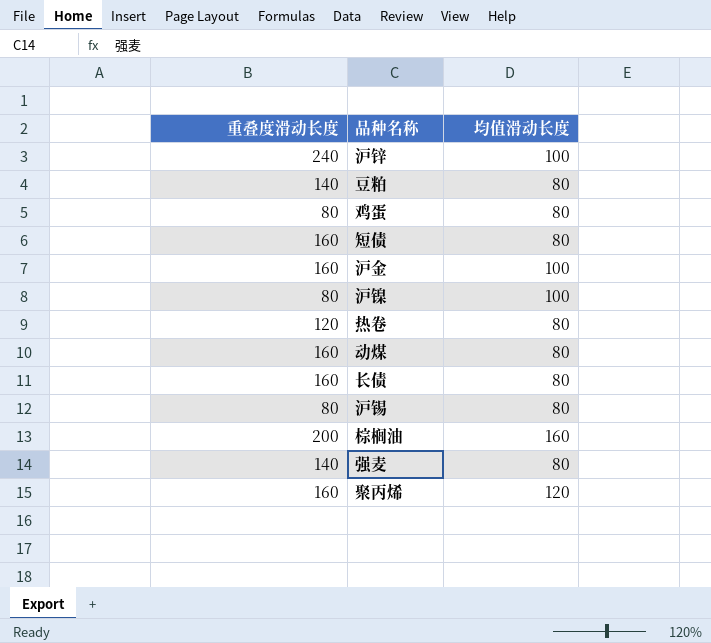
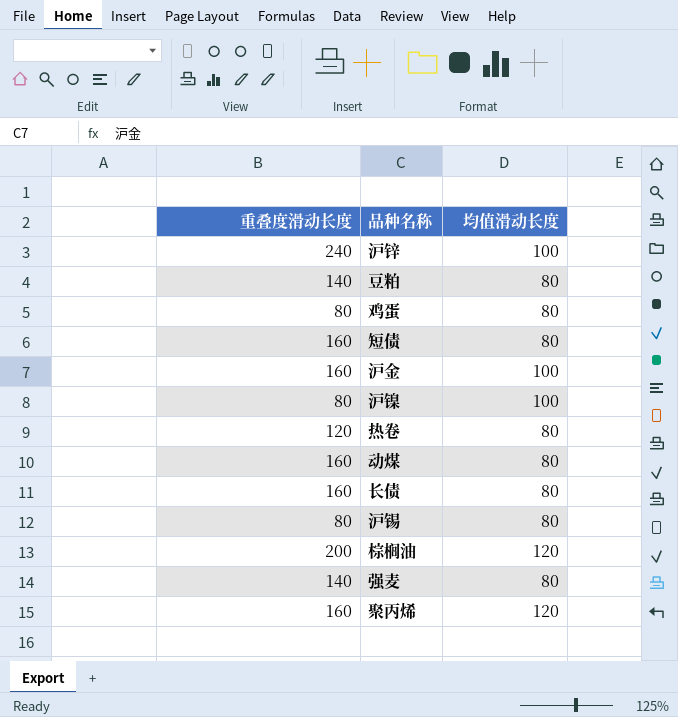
棕榈油 | 均值滑动长度: 160 -> 120

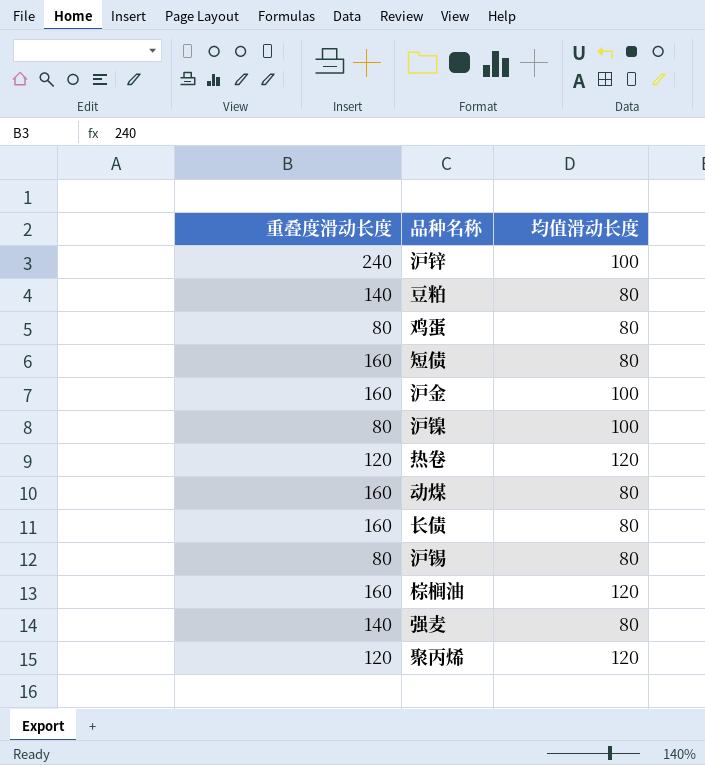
热卷 | 均值滑动长度: 80 -> 120
棕榈油 | 重叠度滑动长度: 200 -> 160
聚丙烯 | 重叠度滑动长度: 160 -> 120

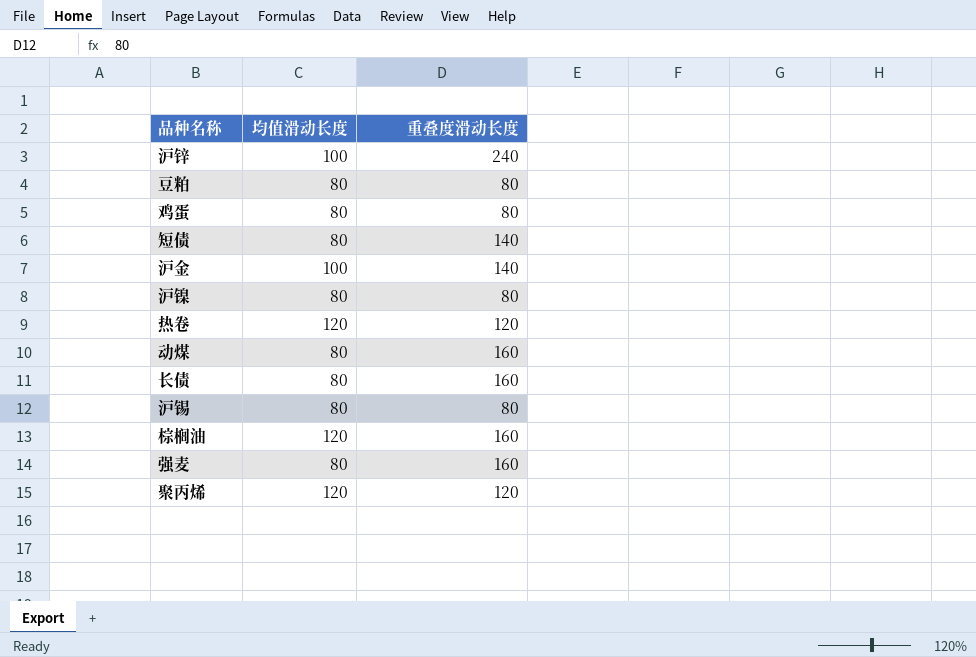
column 重叠度滑动长度 | position: 1 -> 3
豆粕 | 重叠度滑动长度: 140 -> 80
短债 | 重叠度滑动长度: 160 -> 140
沪金 | 重叠度滑动长度: 160 -> 140
沪镍 | 均值滑动长度: 100 -> 80
强麦 | 重叠度滑动长度: 140 -> 160

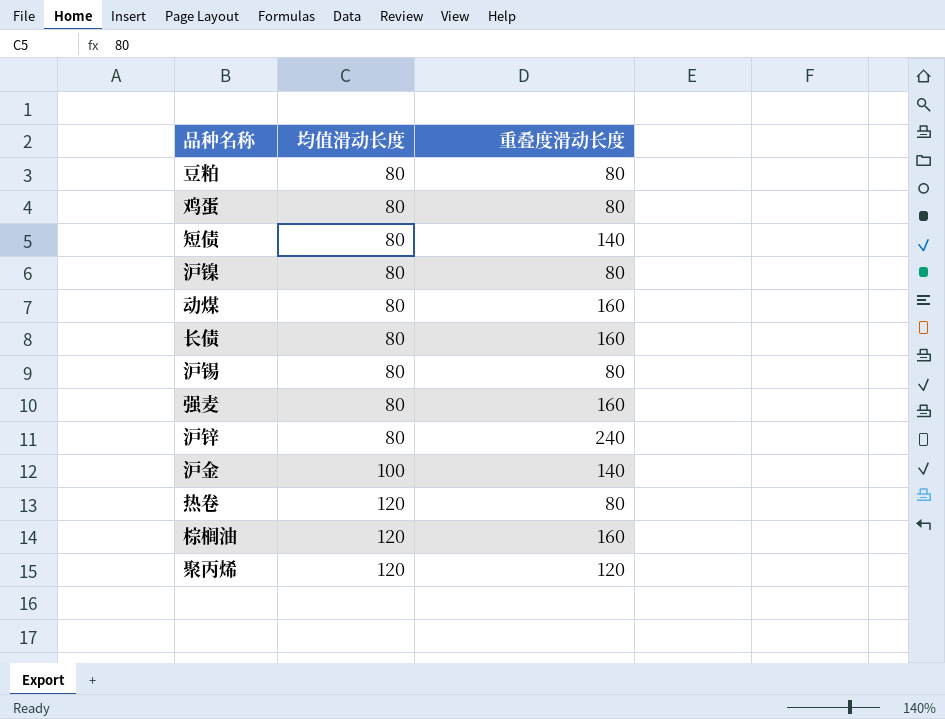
row order: none -> 均值滑动长度 ascending
沪锌 | 均值滑动长度: 100 -> 80
热卷 | 重叠度滑动长度: 120 -> 80

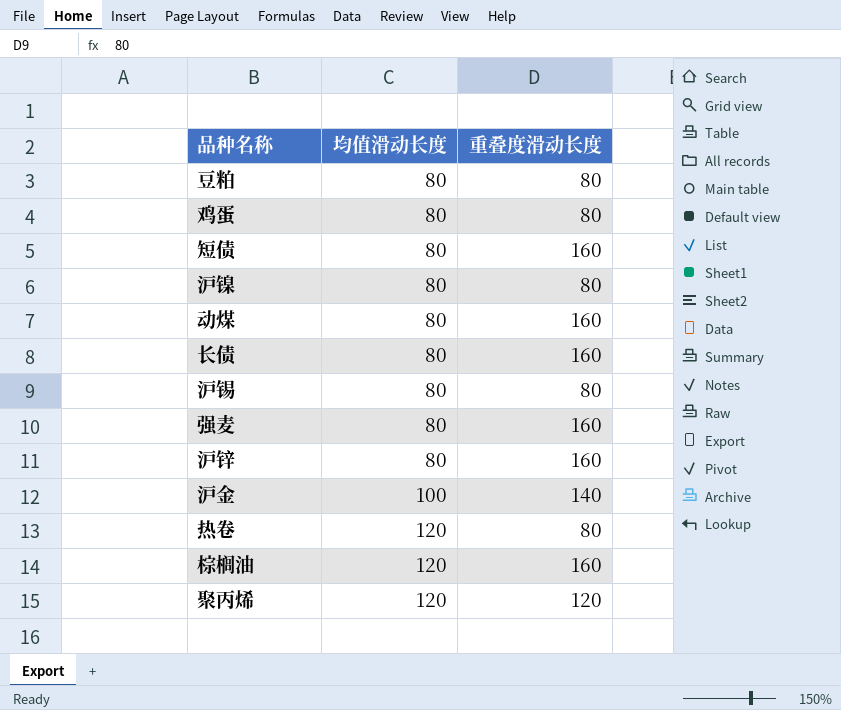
短债 | 重叠度滑动长度: 140 -> 160
沪锌 | 重叠度滑动长度: 240 -> 160

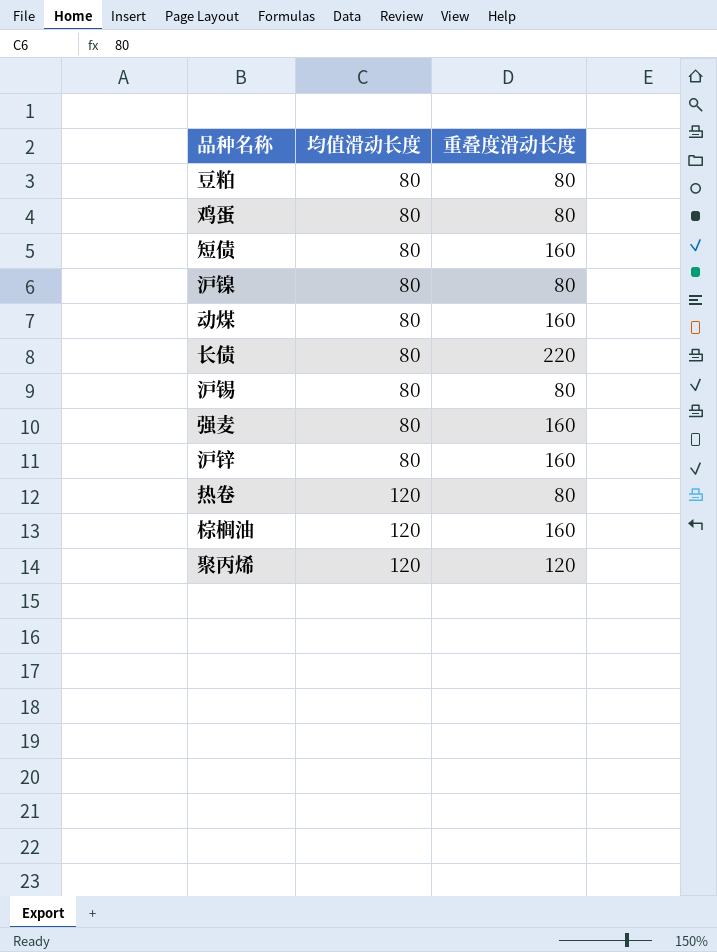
row 沪金: 100 | 140 -> none
长债 | 重叠度滑动长度: 160 -> 220

